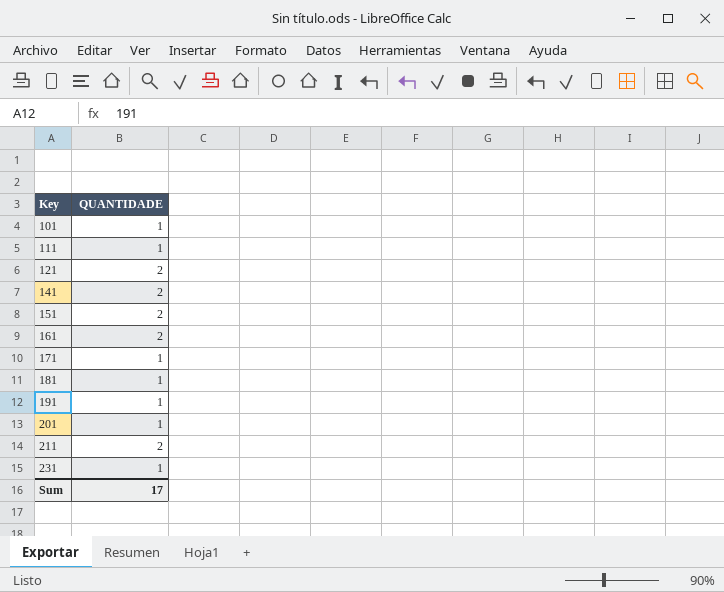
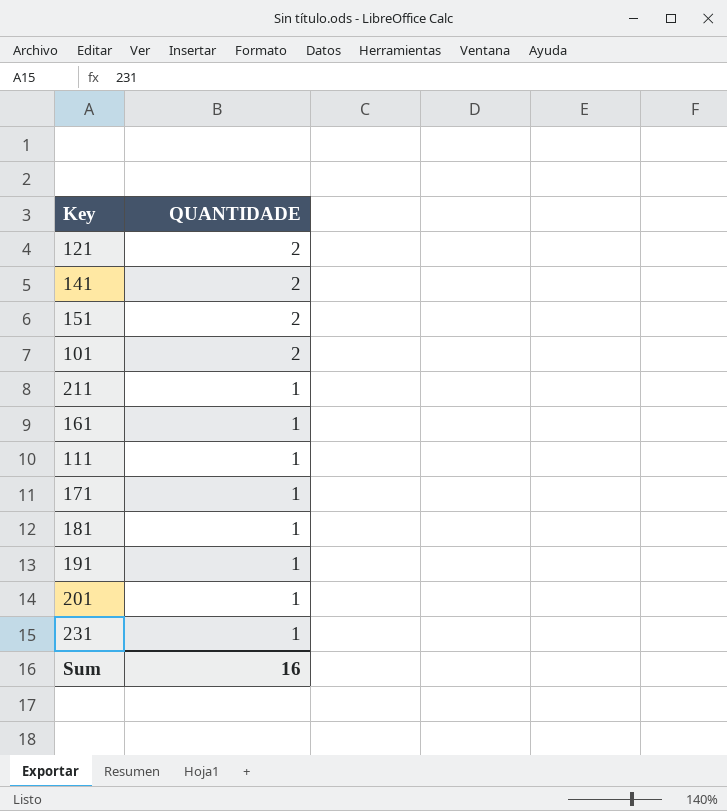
row order: Key ascending -> QUANTIDADE descending
101 | QUANTIDADE: 1 -> 2
211 | QUANTIDADE: 2 -> 1
161 | QUANTIDADE: 2 -> 1
Sum | QUANTIDADE: 17 -> 16

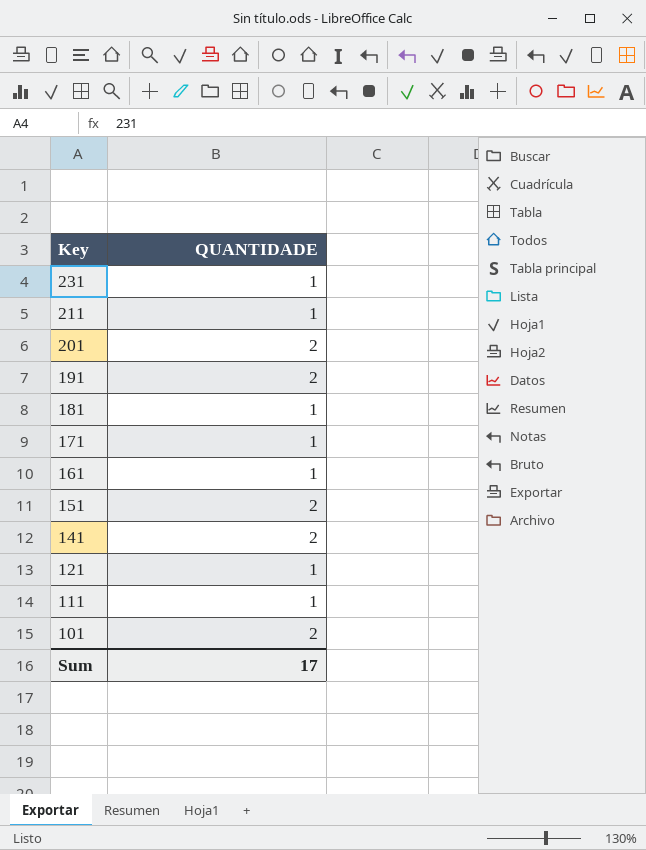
row order: QUANTIDADE descending -> Key descending
201 | QUANTIDADE: 1 -> 2
191 | QUANTIDADE: 1 -> 2
121 | QUANTIDADE: 2 -> 1
Sum | QUANTIDADE: 16 -> 17

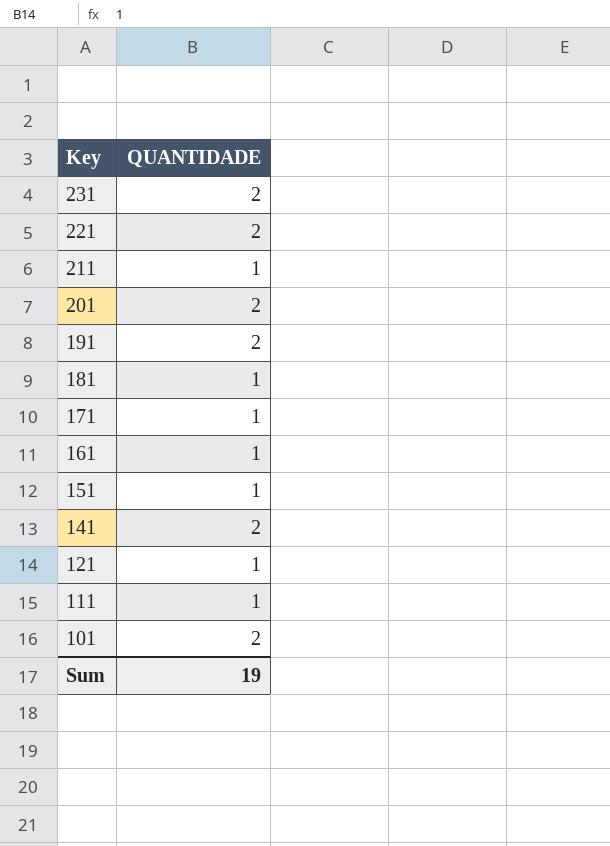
231 | QUANTIDADE: 1 -> 2
row 221: none -> 2
151 | QUANTIDADE: 2 -> 1
Sum | QUANTIDADE: 17 -> 19

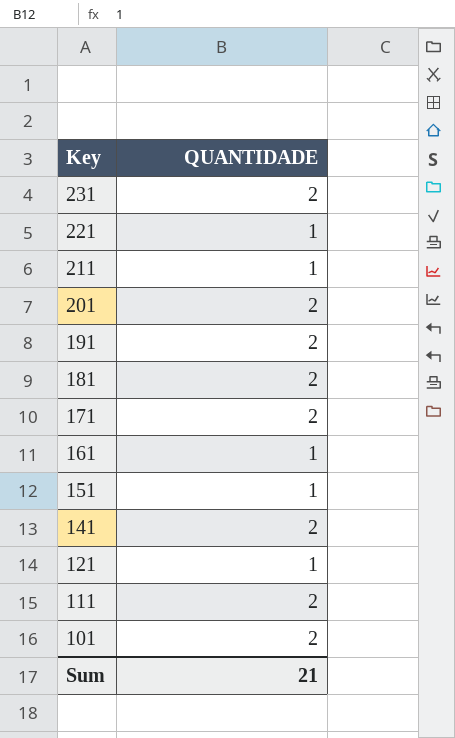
221 | QUANTIDADE: 2 -> 1
181 | QUANTIDADE: 1 -> 2
171 | QUANTIDADE: 1 -> 2
111 | QUANTIDADE: 1 -> 2
Sum | QUANTIDADE: 19 -> 21

